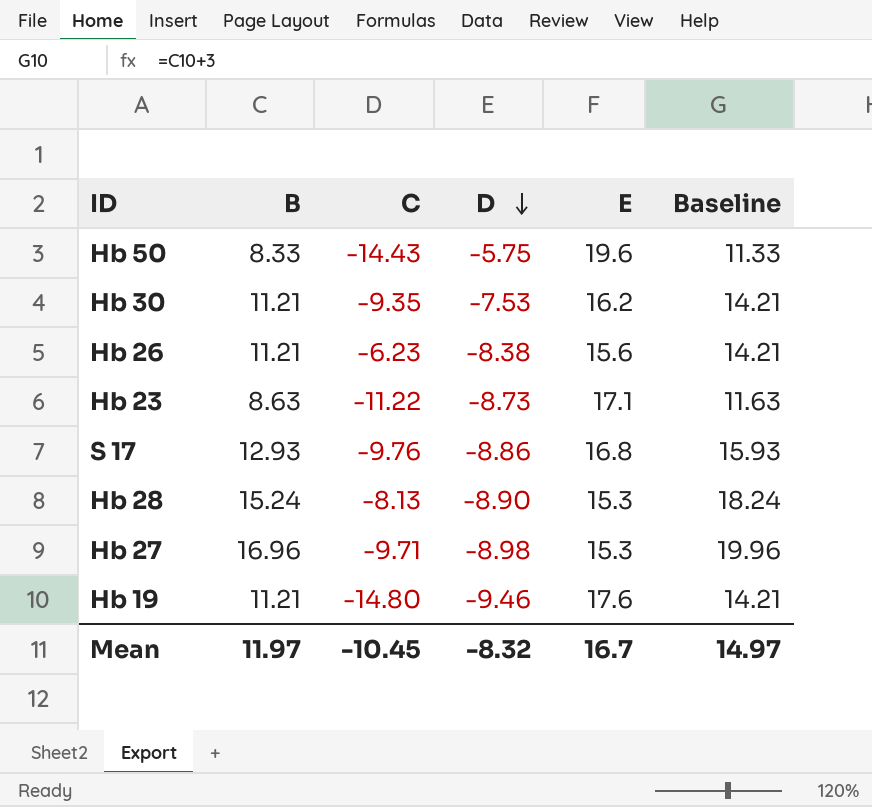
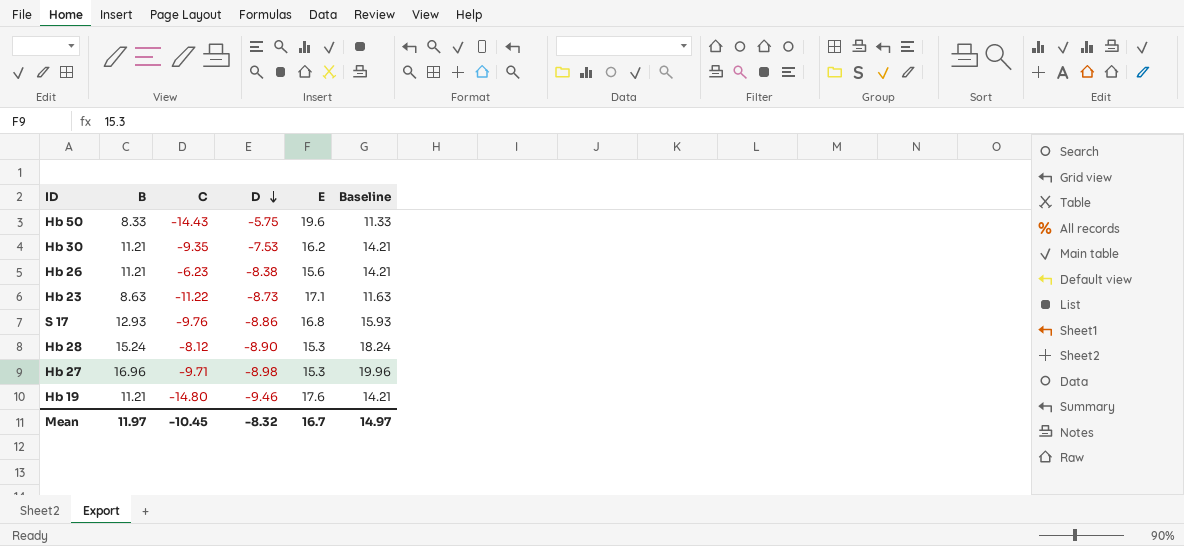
Hb 28 | C: -8.13 -> -8.12

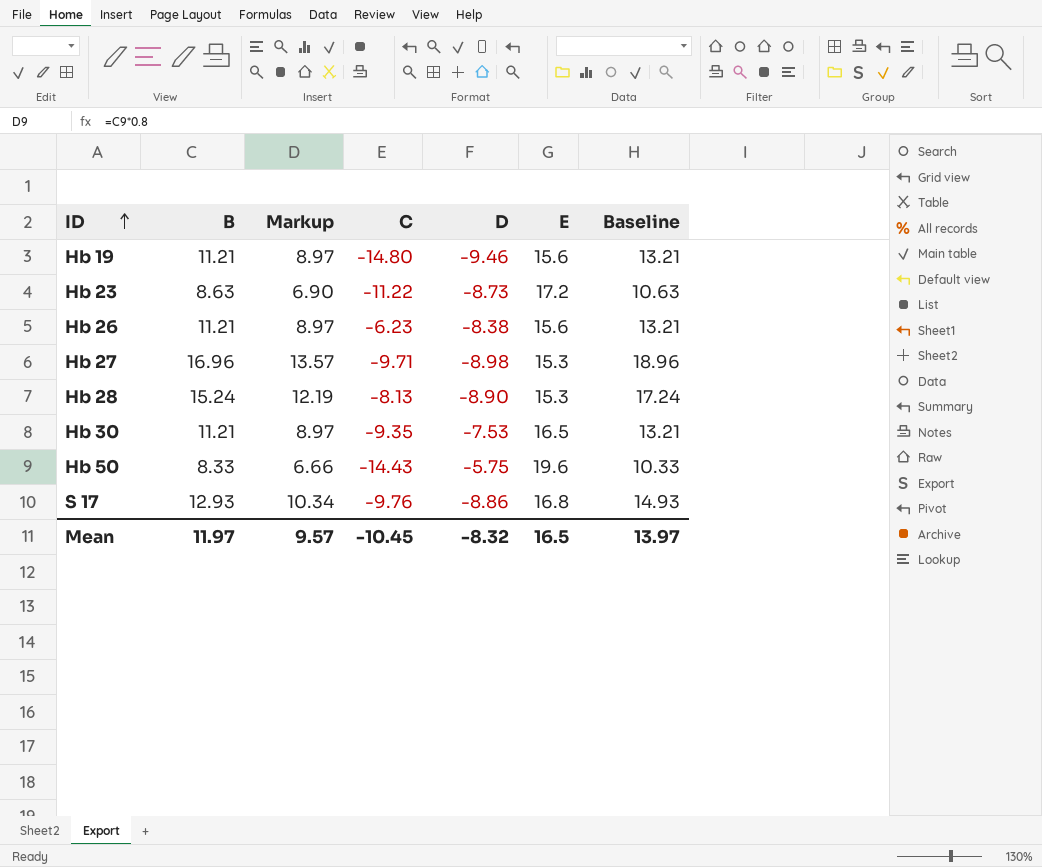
row order: D descending -> ID ascending
column Markup | formula: none -> [B] * 0.8
column Baseline | formula: [B] + 3 -> [B] + 2
Hb 19 | E: 17.6 -> 15.6
Hb 23 | E: 17.1 -> 17.2
Hb 28 | C: -8.12 -> -8.13
Hb 30 | E: 16.2 -> 16.5
Mean | E: 16.7 -> 16.5
Mean | Baseline: 14.97 -> 13.97

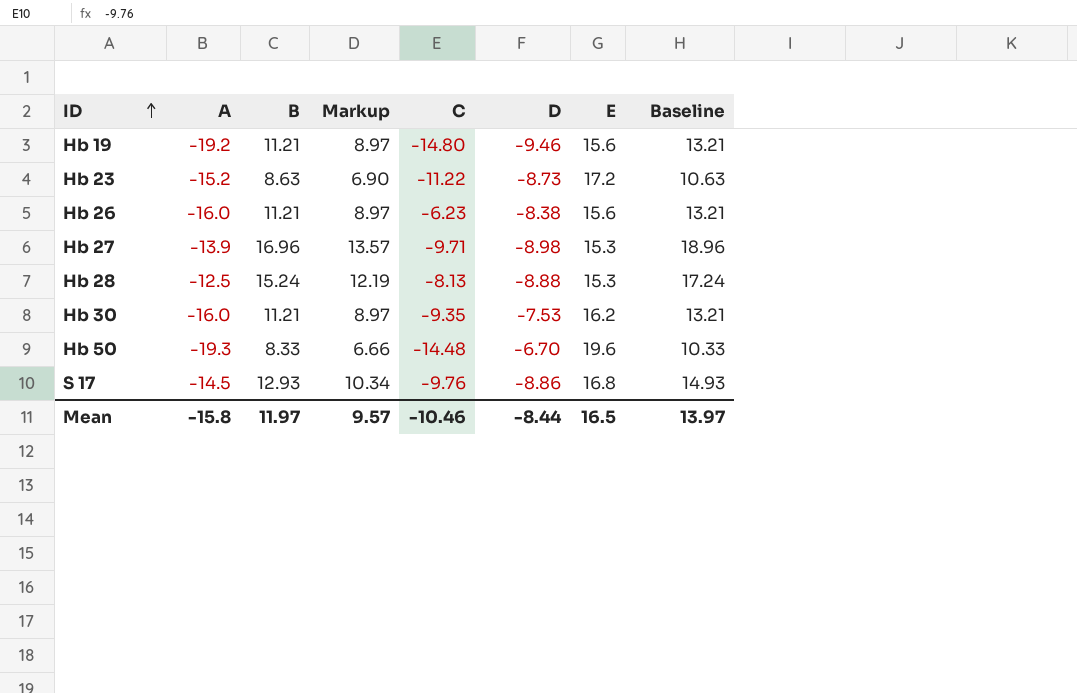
column A | position: none -> 2
Hb 28 | D: -8.90 -> -8.88
Hb 30 | E: 16.5 -> 16.2
Hb 50 | C: -14.43 -> -14.48
Hb 50 | D: -5.75 -> -6.70
Mean | C: -10.45 -> -10.46
Mean | D: -8.32 -> -8.44

